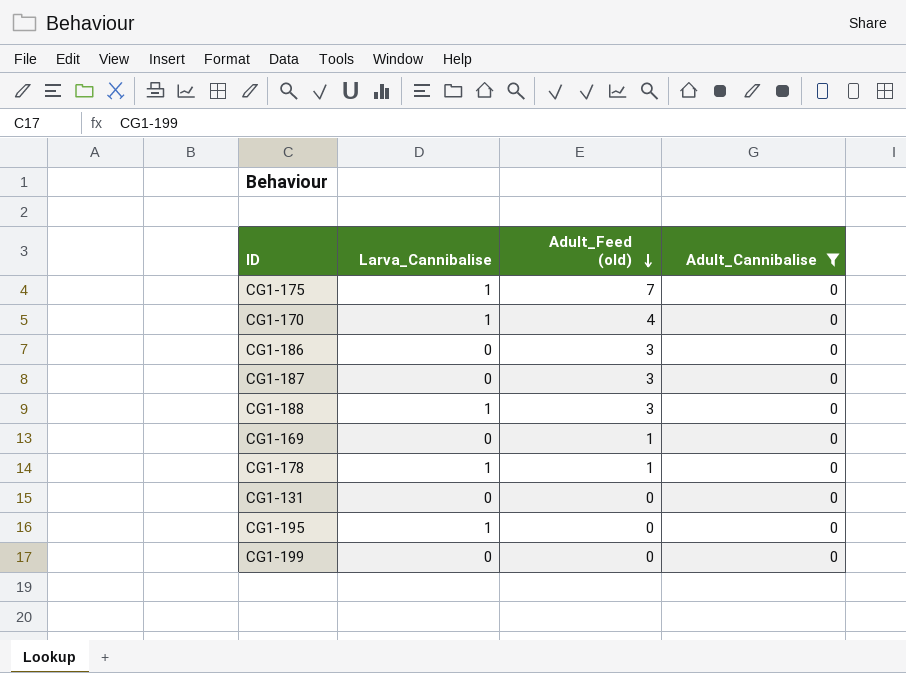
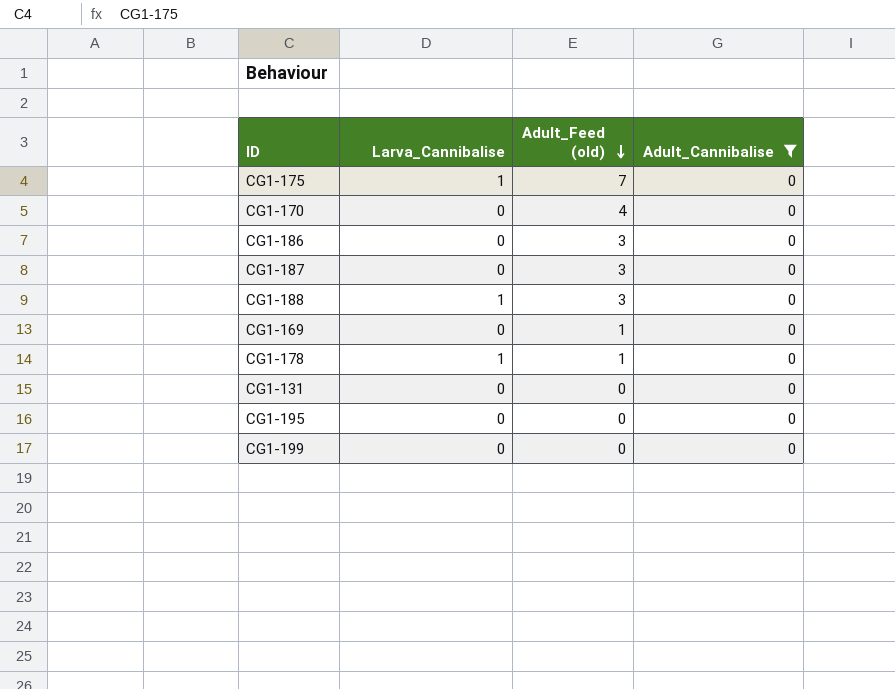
CG1-170 | Larva_Cannibalise: 1 -> 0
CG1-195 | Larva_Cannibalise: 1 -> 0

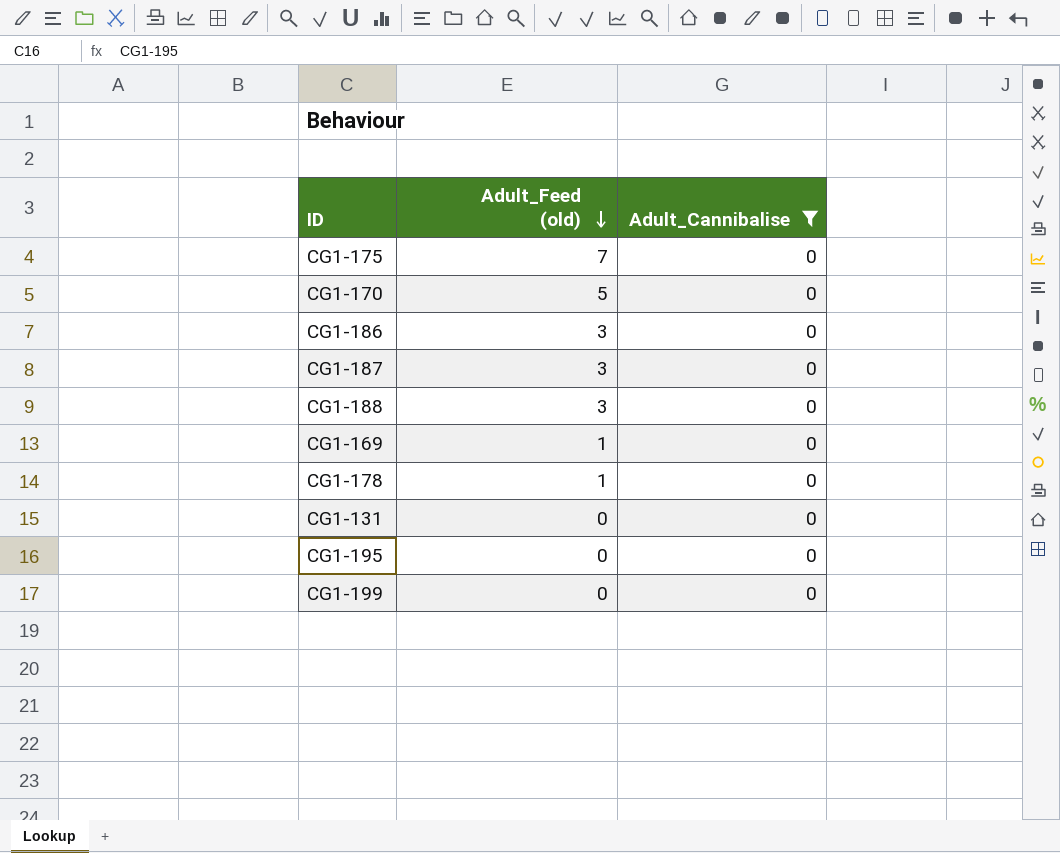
column Larva_Cannibalise | position: 2 -> none
CG1-170 | Adult_Feed (old): 4 -> 5

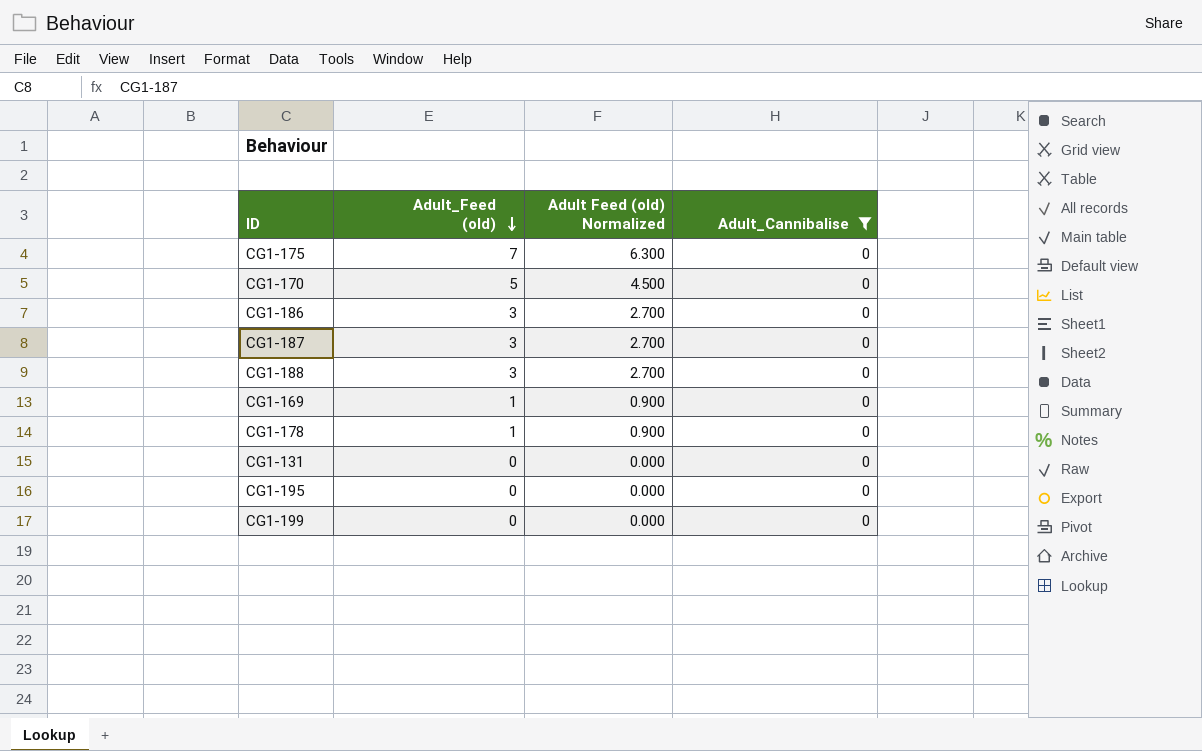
column Adult Feed (old) Normalized | formula: none -> [Adult_Feed (old)] * 0.9

